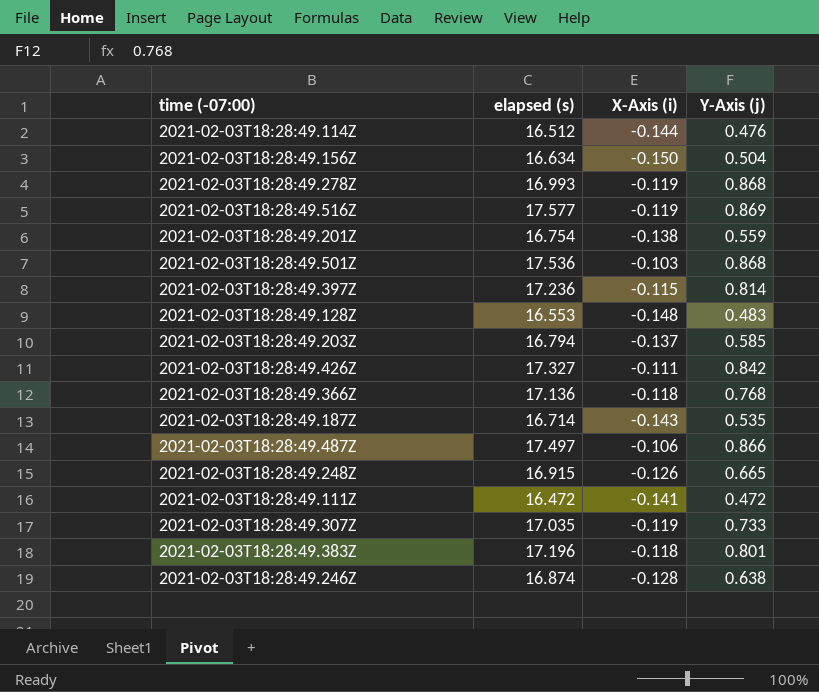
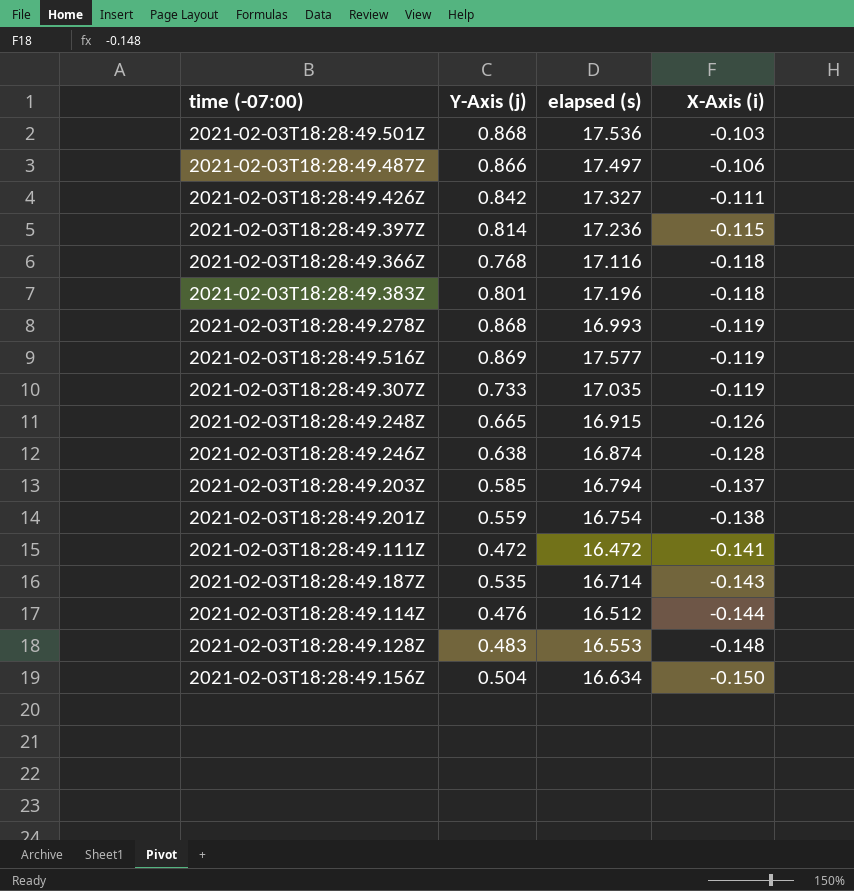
row order: none -> X-Axis (i) descending
column Y-Axis (j) | position: 4 -> 2
2021-02-03T18:28:49.366Z | elapsed (s): 17.136 -> 17.116

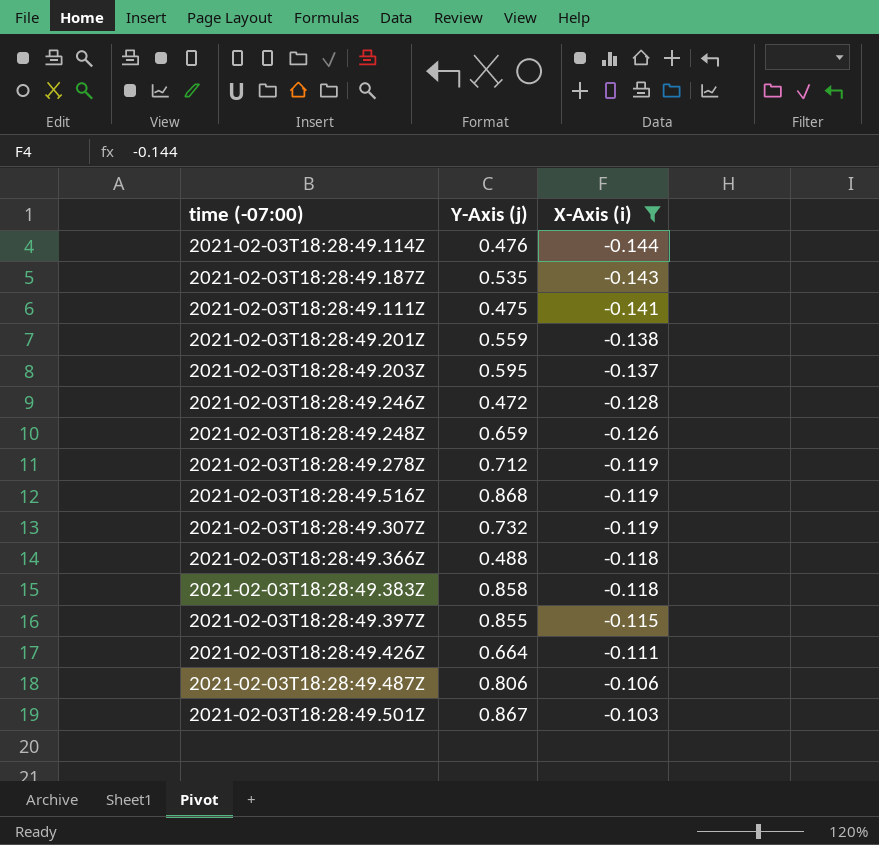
filter: none -> X-Axis (i) >= -0.144
row order: X-Axis (i) descending -> X-Axis (i) ascending
column elapsed (s) | position: 3 -> none
2021-02-03T18:28:49.111Z | Y-Axis (j): 0.472 -> 0.475
2021-02-03T18:28:49.203Z | Y-Axis (j): 0.585 -> 0.595
2021-02-03T18:28:49.246Z | Y-Axis (j): 0.638 -> 0.472
2021-02-03T18:28:49.248Z | Y-Axis (j): 0.665 -> 0.659
2021-02-03T18:28:49.278Z | Y-Axis (j): 0.868 -> 0.712
2021-02-03T18:28:49.516Z | Y-Axis (j): 0.869 -> 0.868
2021-02-03T18:28:49.307Z | Y-Axis (j): 0.733 -> 0.732
2021-02-03T18:28:49.366Z | Y-Axis (j): 0.768 -> 0.488
2021-02-03T18:28:49.383Z | Y-Axis (j): 0.801 -> 0.858
2021-02-03T18:28:49.397Z | Y-Axis (j): 0.814 -> 0.855
2021-02-03T18:28:49.426Z | Y-Axis (j): 0.842 -> 0.664
2021-02-03T18:28:49.487Z | Y-Axis (j): 0.866 -> 0.806
2021-02-03T18:28:49.501Z | Y-Axis (j): 0.868 -> 0.867

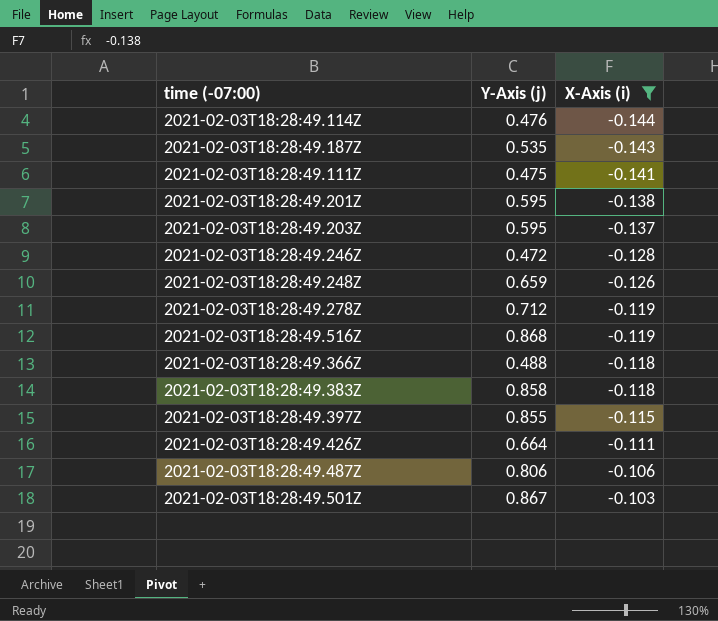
row 2021-02-03T18:28:49.307Z: 0.732 | -0.119 -> none
2021-02-03T18:28:49.201Z | Y-Axis (j): 0.559 -> 0.595

